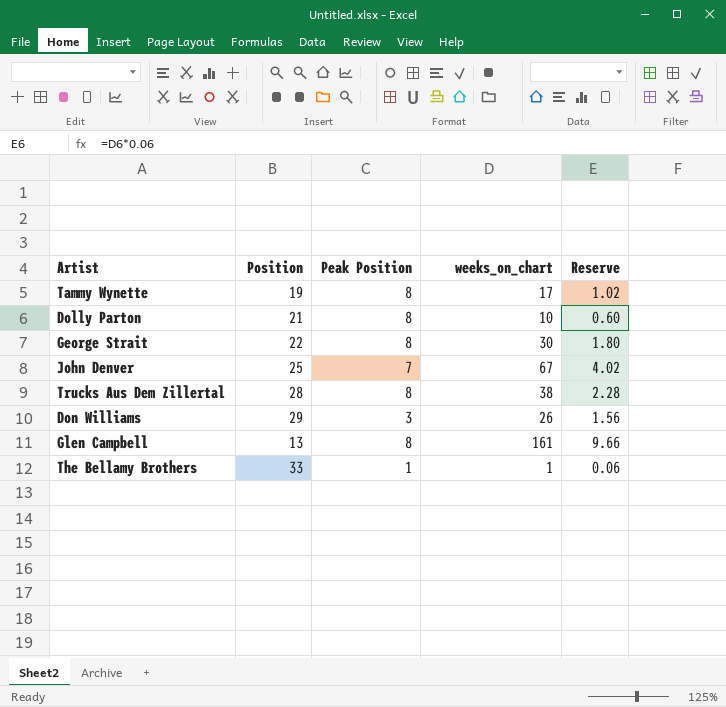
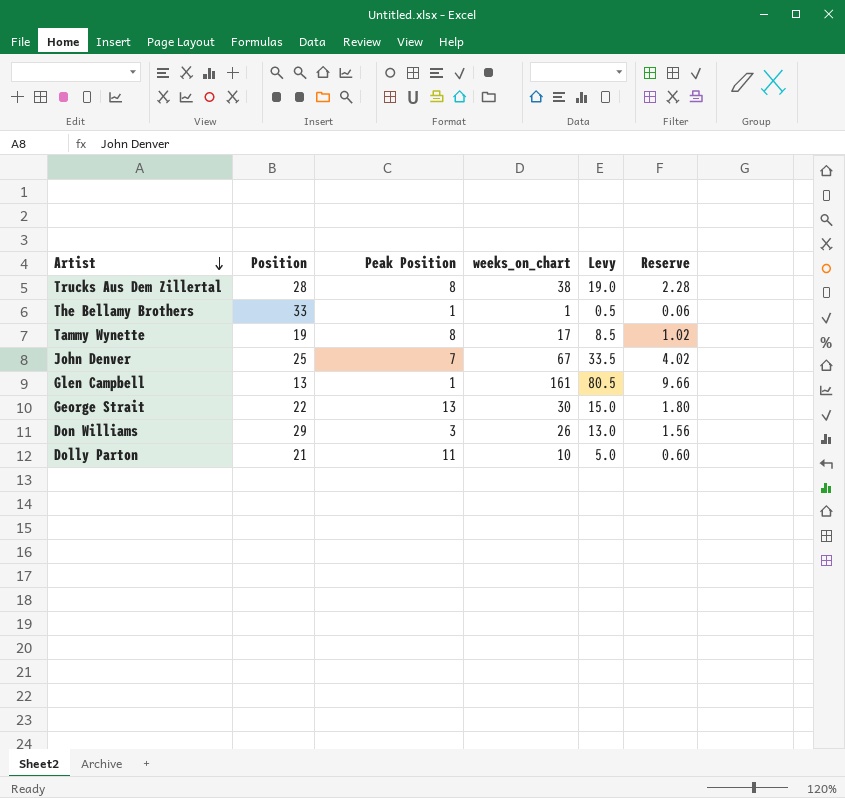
row order: none -> Artist descending
column Levy | formula: none -> [weeks_on_chart] * 0.5
Glen Campbell | Peak Position: 8 -> 1
George Strait | Peak Position: 8 -> 13
Dolly Parton | Peak Position: 8 -> 11

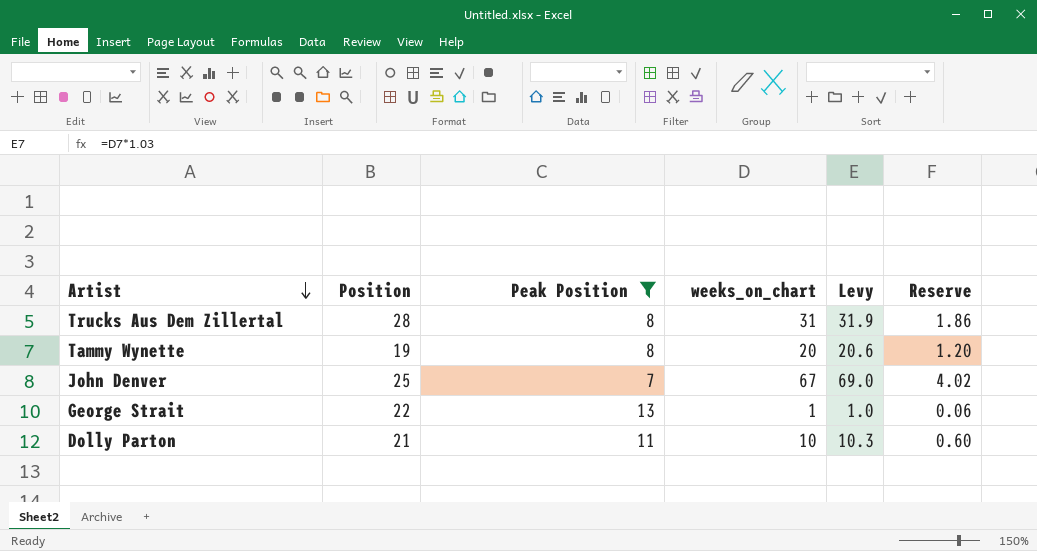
filter: none -> Peak Position >= 7
column Levy | formula: [weeks_on_chart] * 0.5 -> [weeks_on_chart] * 1.03
Trucks Aus Dem Zillertal | weeks_on_chart: 38 -> 31
Trucks Aus Dem Zillertal | Reserve: 2.28 -> 1.86
Tammy Wynette | weeks_on_chart: 17 -> 20
Tammy Wynette | Reserve: 1.02 -> 1.20
George Strait | weeks_on_chart: 30 -> 1
George Strait | Reserve: 1.80 -> 0.06

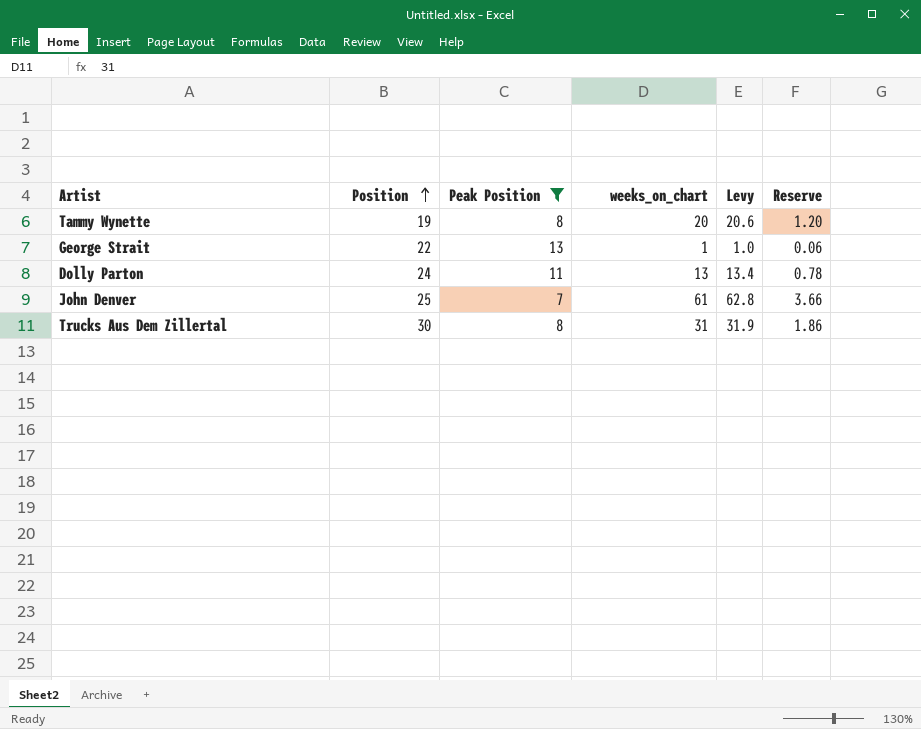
row order: Artist descending -> Position ascending
Dolly Parton | Position: 21 -> 24
Dolly Parton | weeks_on_chart: 10 -> 13
Dolly Parton | Levy: 10.3 -> 13.4
Dolly Parton | Reserve: 0.60 -> 0.78
John Denver | weeks_on_chart: 67 -> 61
John Denver | Levy: 69.0 -> 62.8
John Denver | Reserve: 4.02 -> 3.66
Trucks Aus Dem Zillertal | Position: 28 -> 30

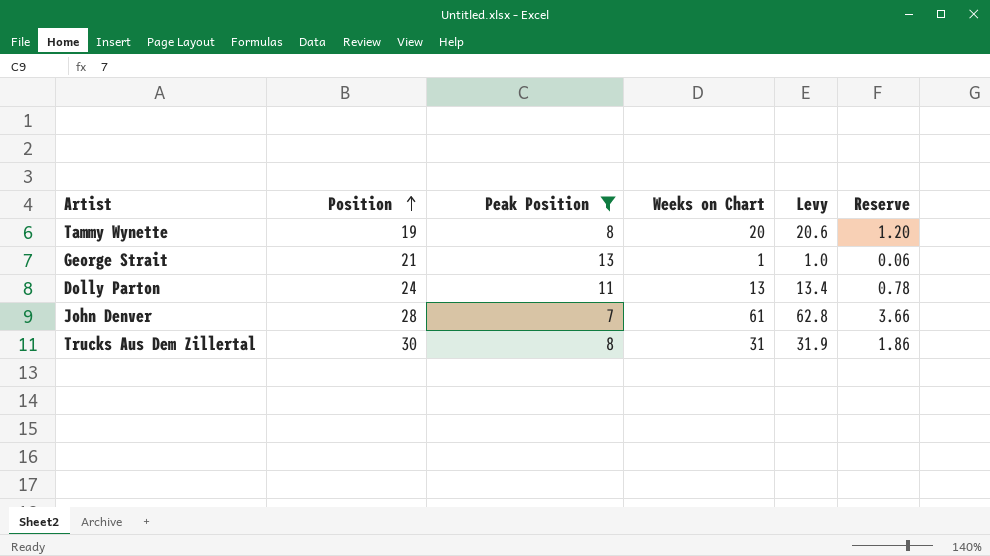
column name: weeks_on_chart -> Weeks on Chart
George Strait | Position: 22 -> 21
John Denver | Position: 25 -> 28

